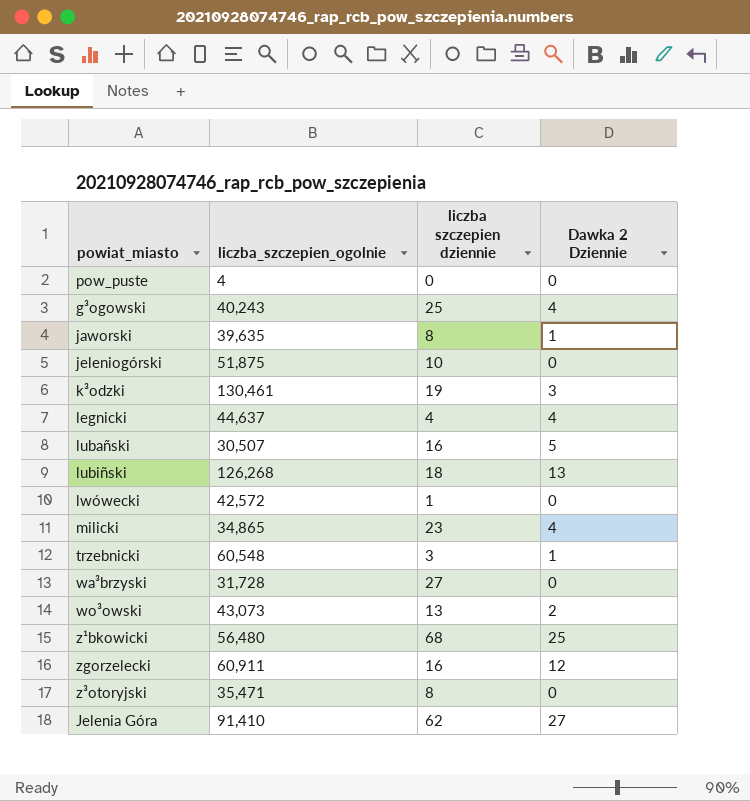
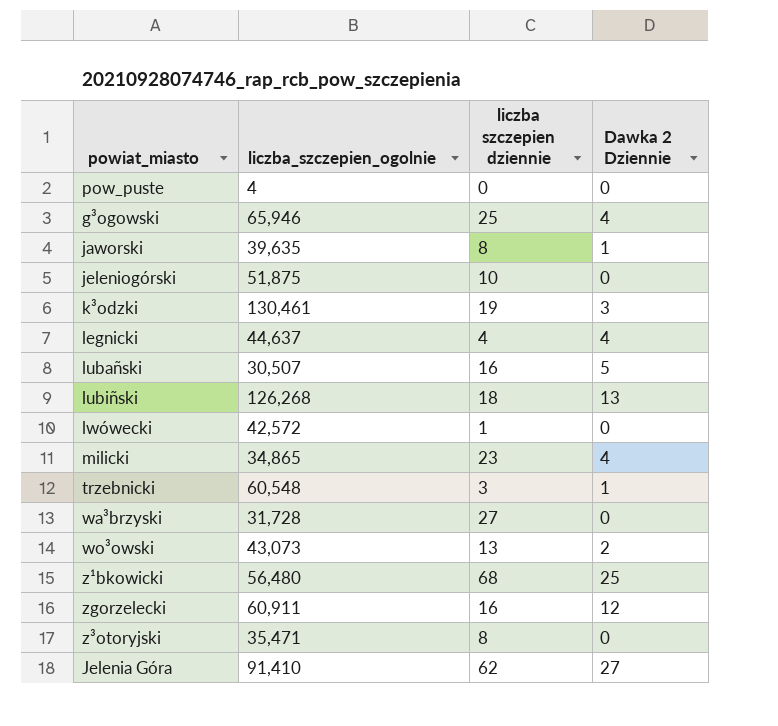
g³ogowski | liczba_szczepien_ogolnie: 40,243 -> 65,946

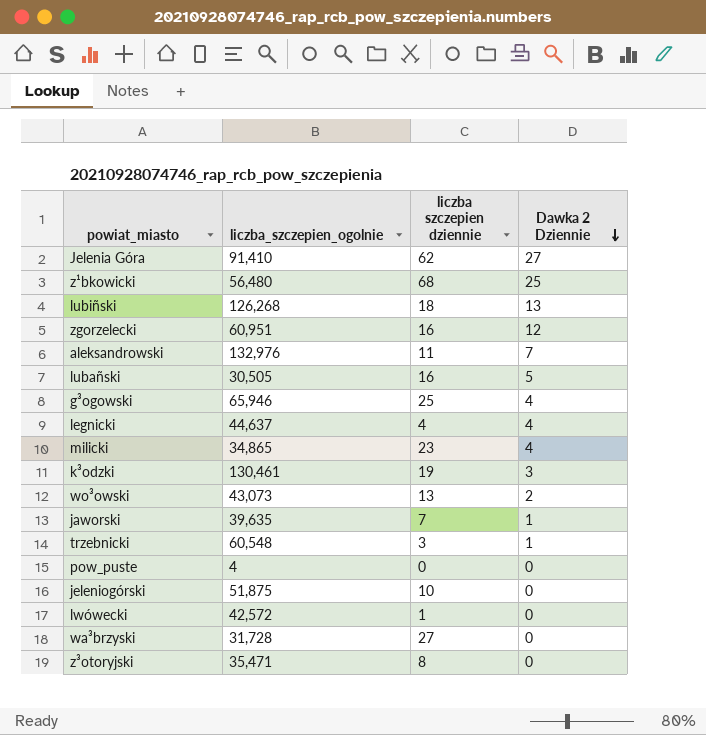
row order: none -> Dawka 2 Dziennie descending
zgorzelecki | liczba_szczepien_ogolnie: 60,911 -> 60,951
row aleksandrowski: none -> 132,976 | 11 | 7
lubañski | liczba_szczepien_ogolnie: 30,507 -> 30,505
jaworski | liczba szczepien dziennie: 8 -> 7

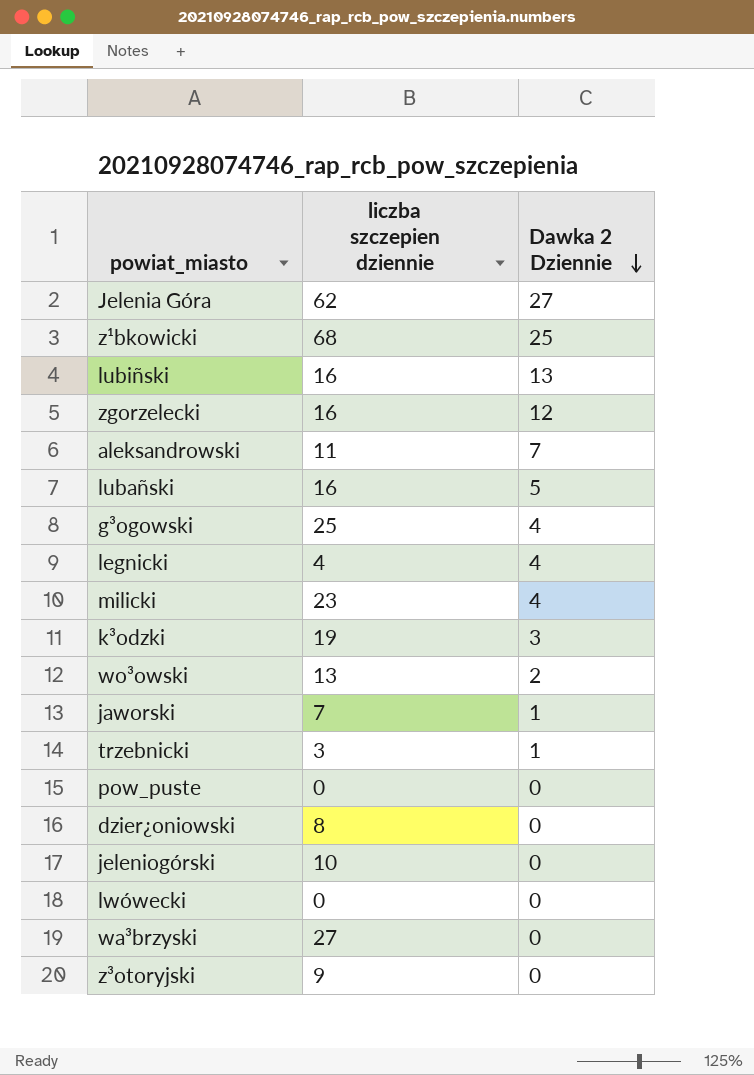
column liczba_szczepien_ogolnie | position: 2 -> none
lubiñski | liczba szczepien dziennie: 18 -> 16
row dzier¿oniowski: none -> 8 | 0
lwówecki | liczba szczepien dziennie: 1 -> 0
z³otoryjski | liczba szczepien dziennie: 8 -> 9

